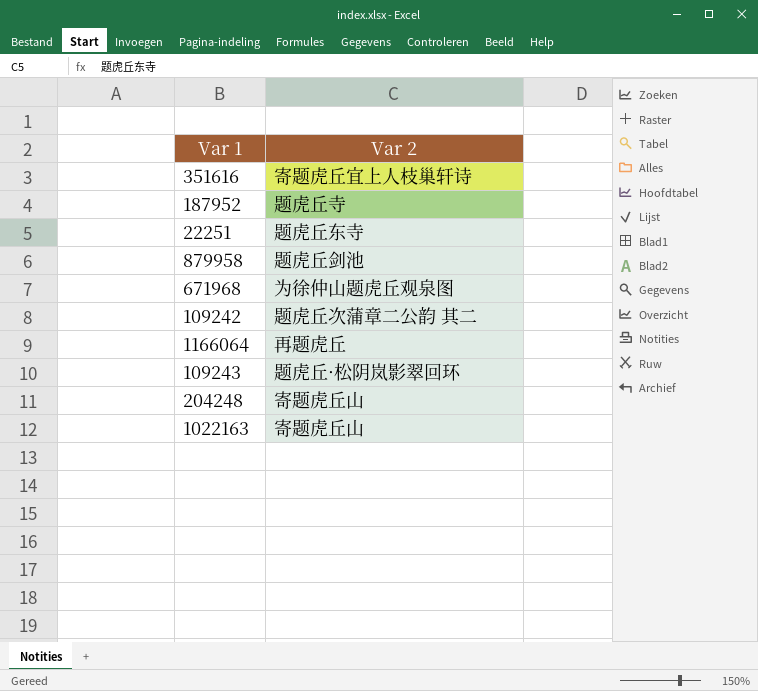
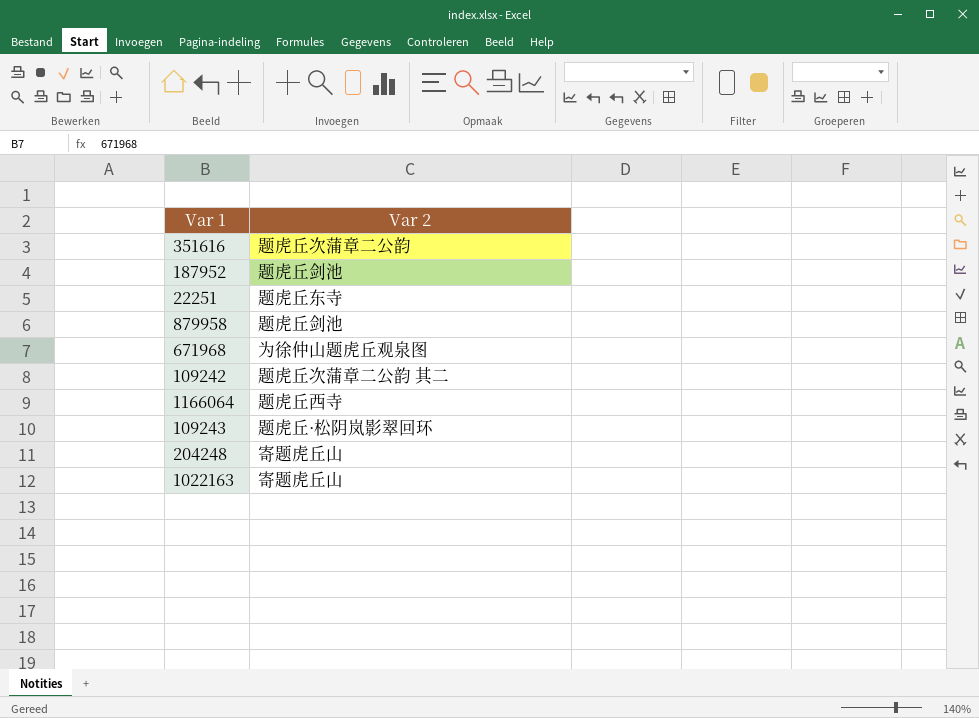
351616 | Var 2: 寄题虎丘宜上人枝巢轩诗 -> 题虎丘次蒲章二公韵
187952 | Var 2: 题虎丘寺 -> 题虎丘剑池
1166064 | Var 2: 再题虎丘 -> 题虎丘西寺

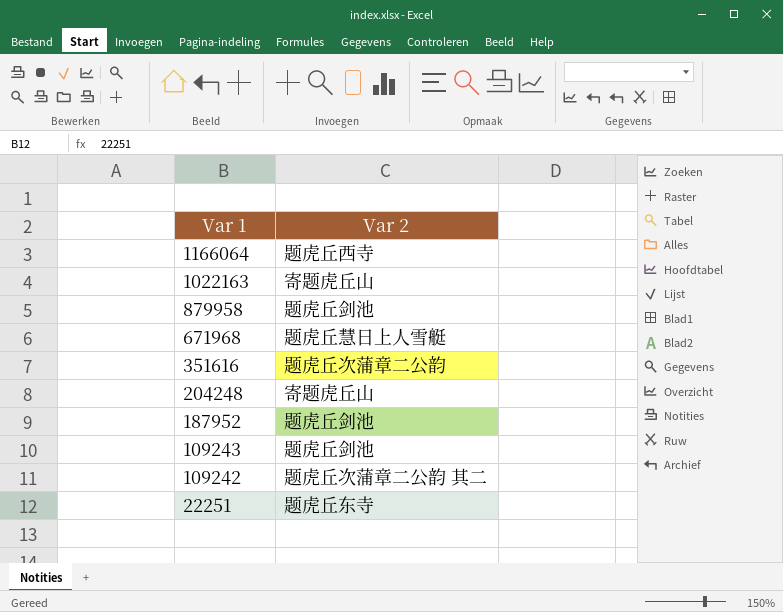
row order: none -> Var 1 descending
671968 | Var 2: 为徐仲山题虎丘观泉图 -> 题虎丘慧日上人雪艇
109243 | Var 2: 题虎丘·松阴岚影翠回环 -> 题虎丘剑池

